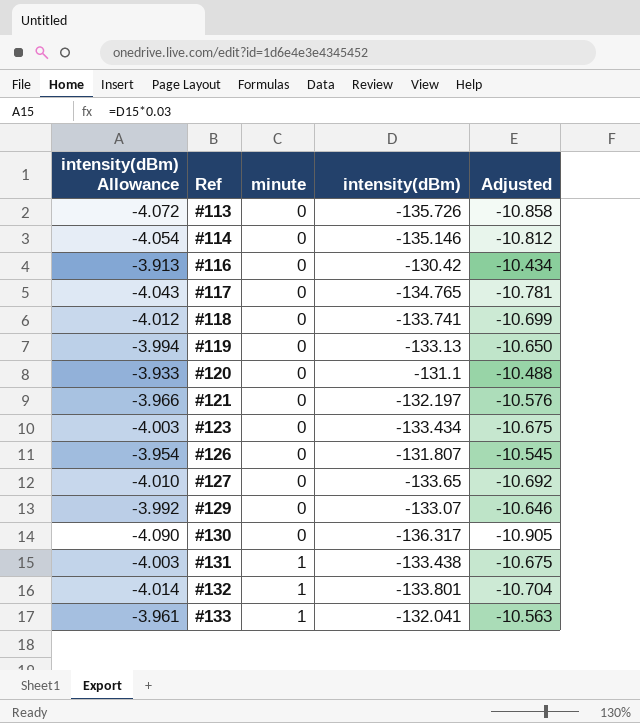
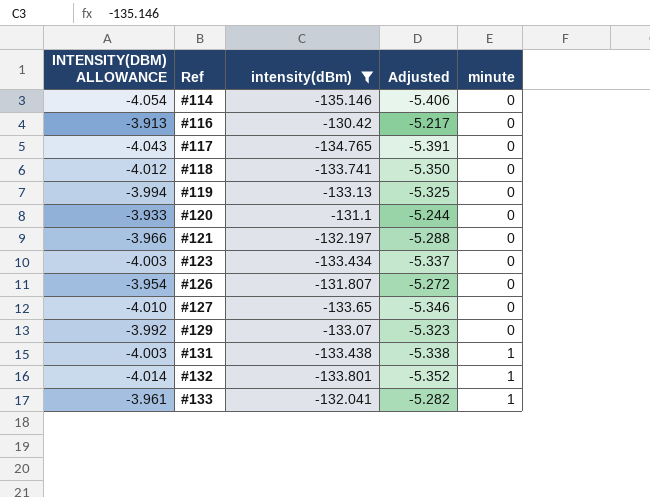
filter: none -> intensity(dBm) >= -135.146
column name: intensity(dBm) Allowance -> INTENSITY(DBM) ALLOWANCE
column Adjusted | formula: [intensity(dBm)] * 0.08 -> [intensity(dBm)] * 0.04
column minute | position: 3 -> 5

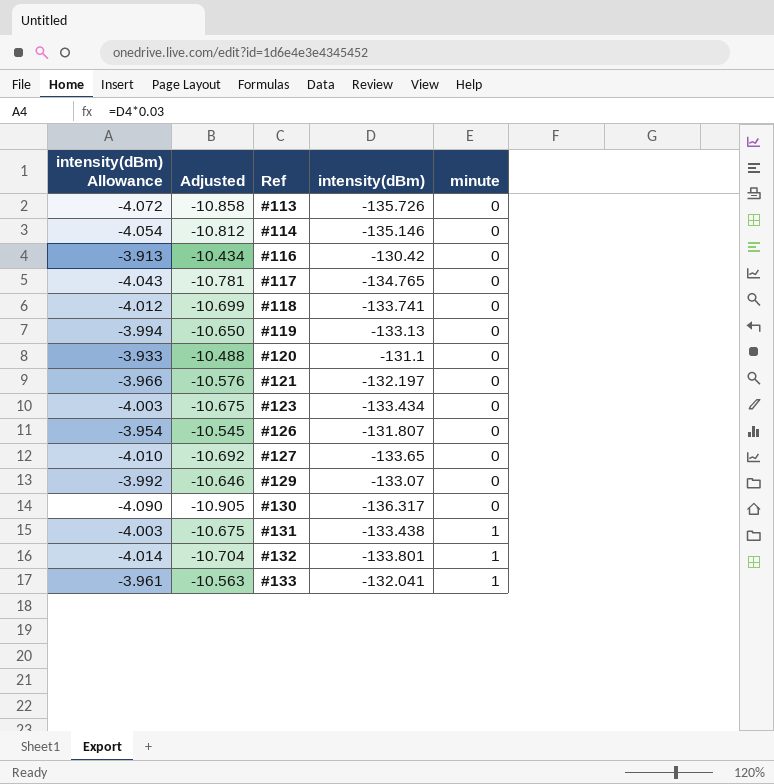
filter: intensity(dBm) >= -135.146 -> none
column name: INTENSITY(DBM) ALLOWANCE -> intensity(dBm) Allowance
column Adjusted | formula: [intensity(dBm)] * 0.04 -> [intensity(dBm)] * 0.08
column Adjusted | position: 4 -> 2

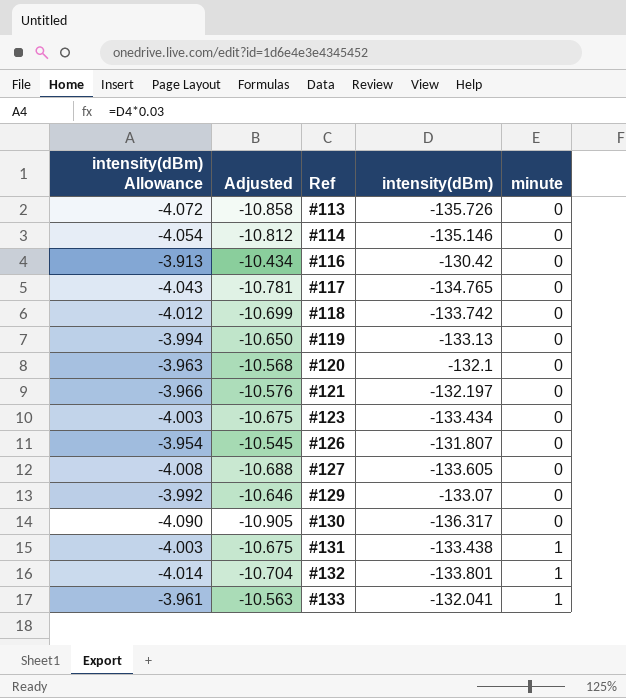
#118 | intensity(dBm): -133.741 -> -133.742
#120 | intensity(dBm) Allowance: -3.933 -> -3.963
#120 | Adjusted: -10.488 -> -10.568
#120 | intensity(dBm): -131.1 -> -132.1
#127 | intensity(dBm) Allowance: -4.010 -> -4.008
#127 | Adjusted: -10.692 -> -10.688
#127 | intensity(dBm): -133.65 -> -133.605

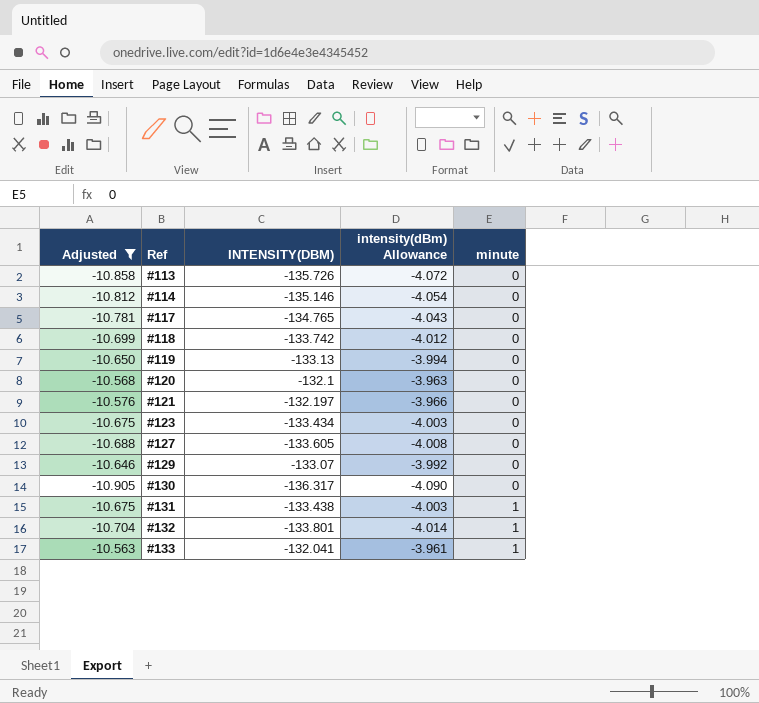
filter: none -> Adjusted <= -10.563
column name: intensity(dBm) -> INTENSITY(DBM)
column intensity(dBm) Allowance | position: 1 -> 4

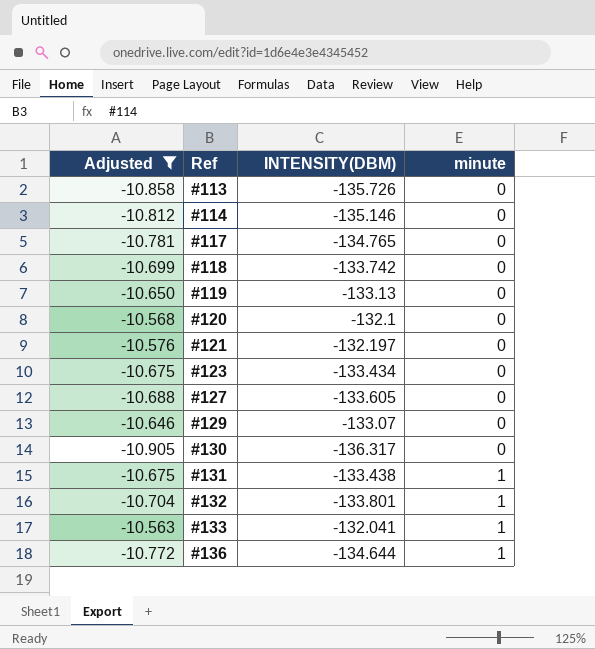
column intensity(dBm) Allowance | formula: [INTENSITY(DBM)] * 0.03 -> none
row #136: none -> -10.772 | -134.644 | 1

